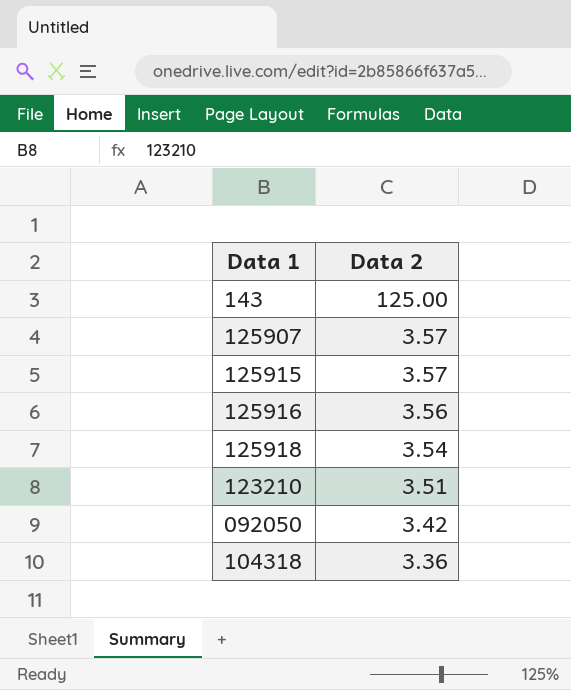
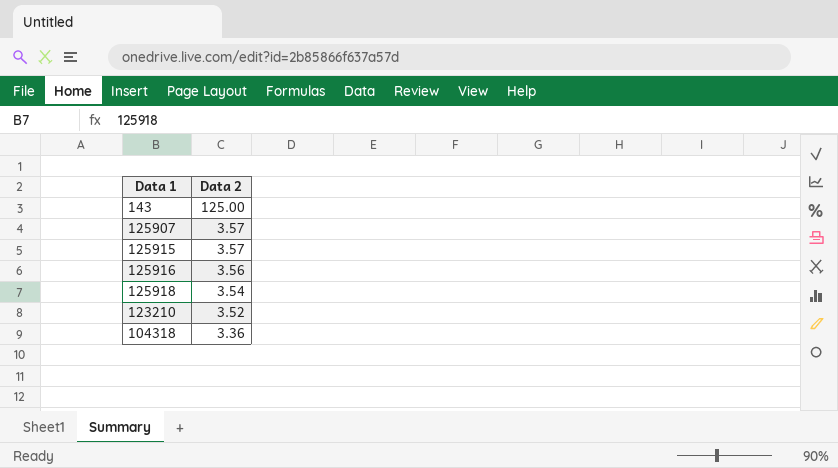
row 092050: 3.42 -> none
123210 | Data 2: 3.51 -> 3.52

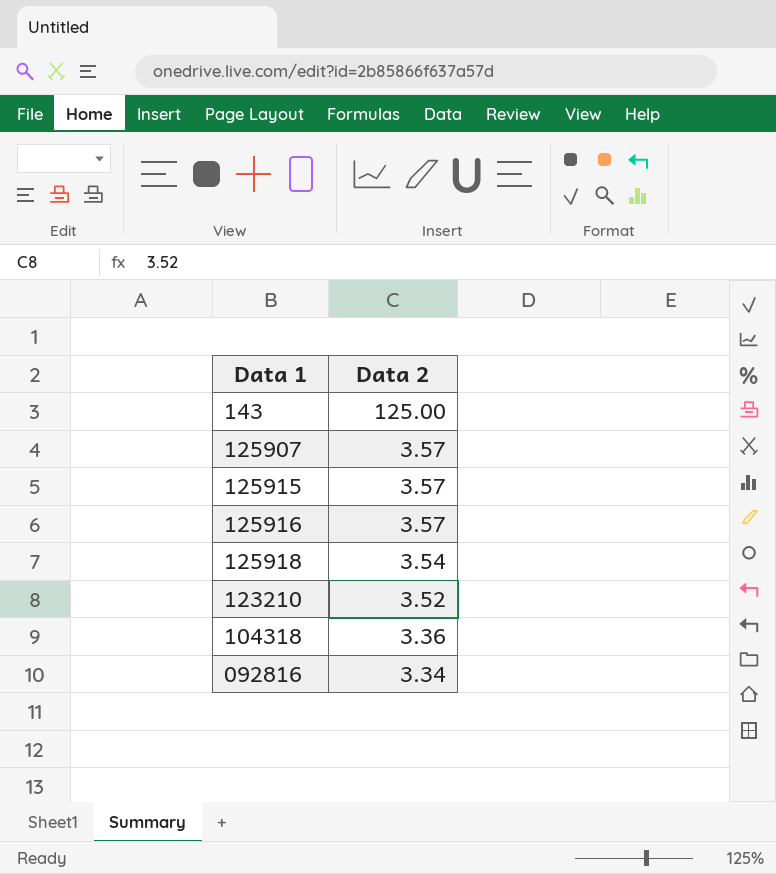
125916 | Data 2: 3.56 -> 3.57
row 092816: none -> 3.34

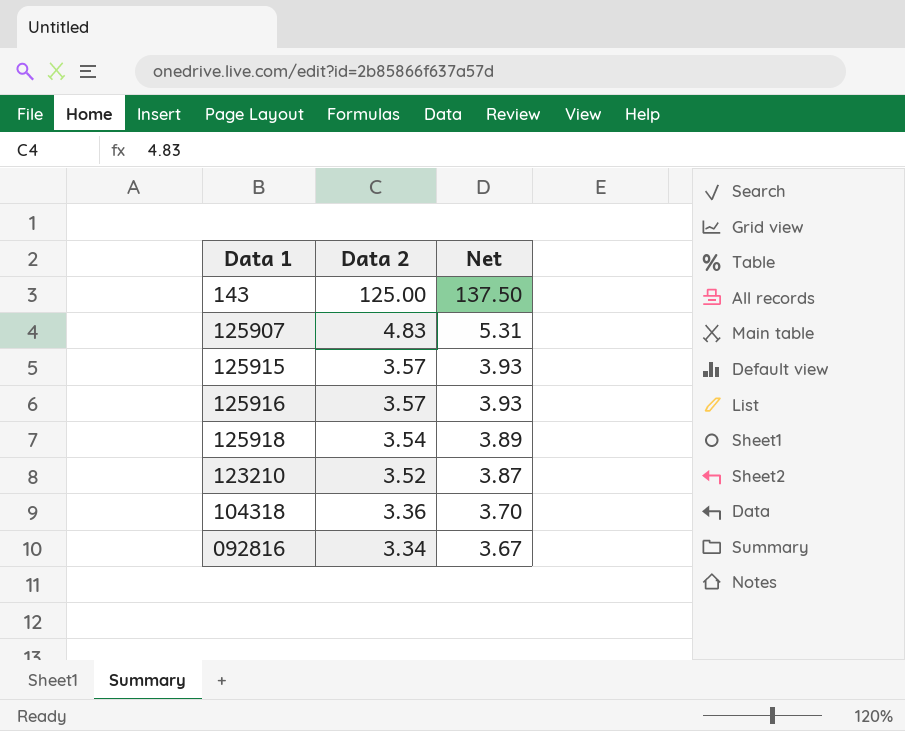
column Net | formula: none -> [Data 2] * 1.1
125907 | Data 2: 3.57 -> 4.83

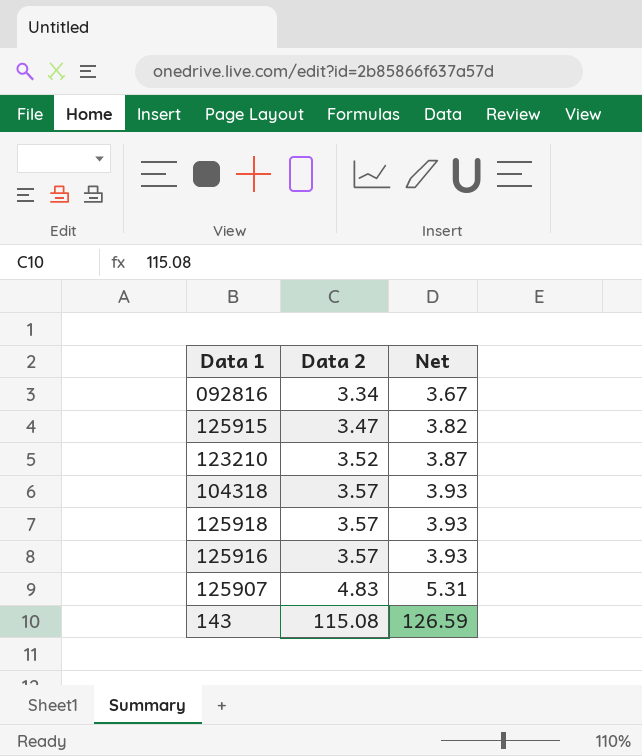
row order: Data 2 descending -> Data 2 ascending
125915 | Data 2: 3.57 -> 3.47
125915 | Net: 3.93 -> 3.82
104318 | Data 2: 3.36 -> 3.57
104318 | Net: 3.70 -> 3.93
125918 | Data 2: 3.54 -> 3.57
125918 | Net: 3.89 -> 3.93
143 | Data 2: 125.00 -> 115.08
143 | Net: 137.50 -> 126.59

